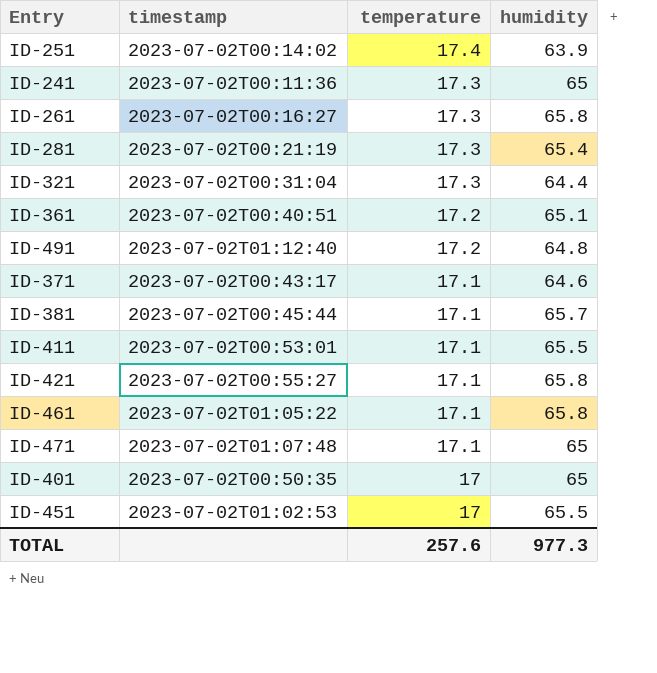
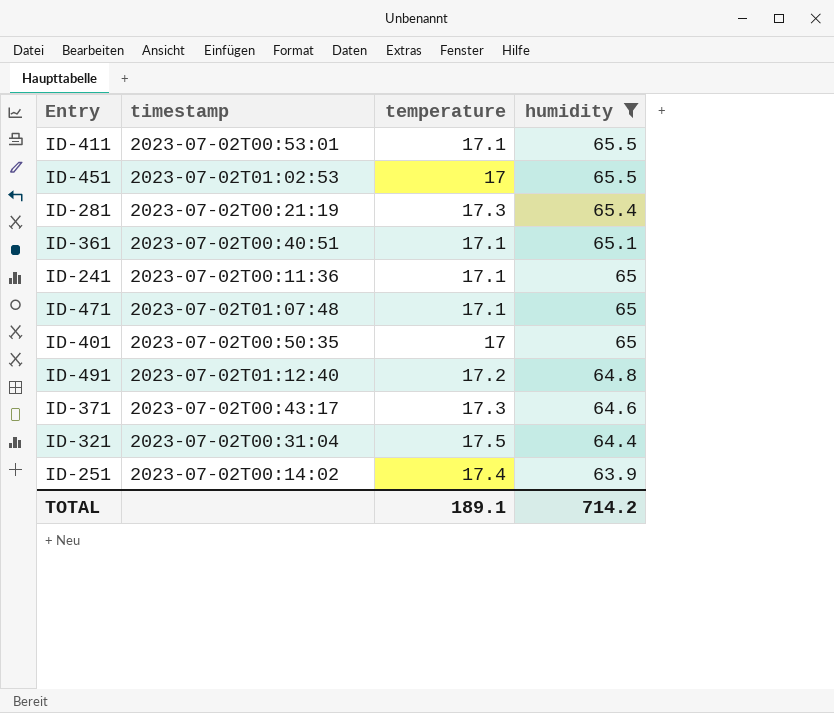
filter: none -> humidity <= 65.5
row order: temperature descending -> humidity descending
ID-361 | temperature: 17.2 -> 17.1
ID-241 | temperature: 17.3 -> 17.1
ID-371 | temperature: 17.1 -> 17.3
ID-321 | temperature: 17.3 -> 17.5
TOTAL | temperature: 257.6 -> 189.1
TOTAL | humidity: 977.3 -> 714.2

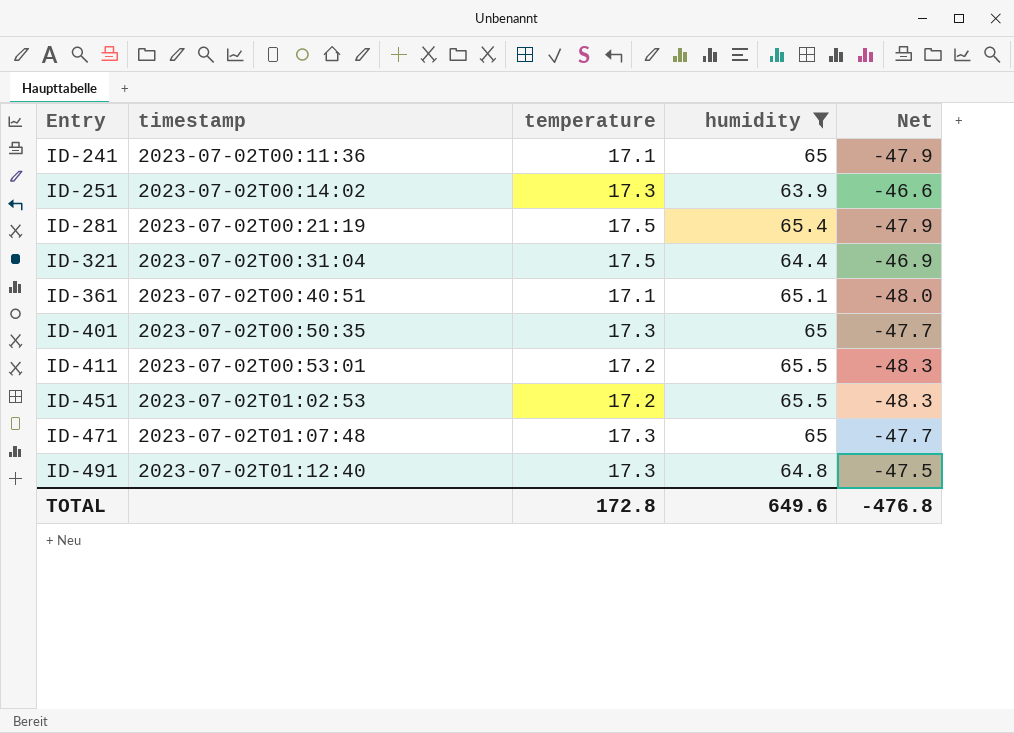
row order: humidity descending -> Entry ascending
column Net | formula: none -> [temperature] - [humidity]
row ID-371: 2023-07-02T00:43:17 | 17.3 | 64.6 -> none
ID-251 | temperature: 17.4 -> 17.3
ID-281 | temperature: 17.3 -> 17.5
ID-401 | temperature: 17 -> 17.3
ID-411 | temperature: 17.1 -> 17.2
ID-451 | temperature: 17 -> 17.2
ID-471 | temperature: 17.1 -> 17.3
ID-491 | temperature: 17.2 -> 17.3
TOTAL | temperature: 189.1 -> 172.8
TOTAL | humidity: 714.2 -> 649.6

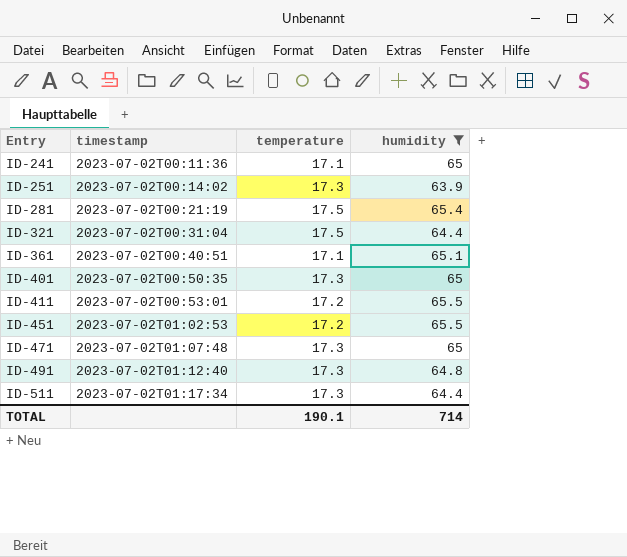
column Net | formula: [temperature] - [humidity] -> none
row ID-511: none -> 2023-07-02T01:17:34 | 17.3 | 64.4
TOTAL | temperature: 172.8 -> 190.1
TOTAL | humidity: 649.6 -> 714

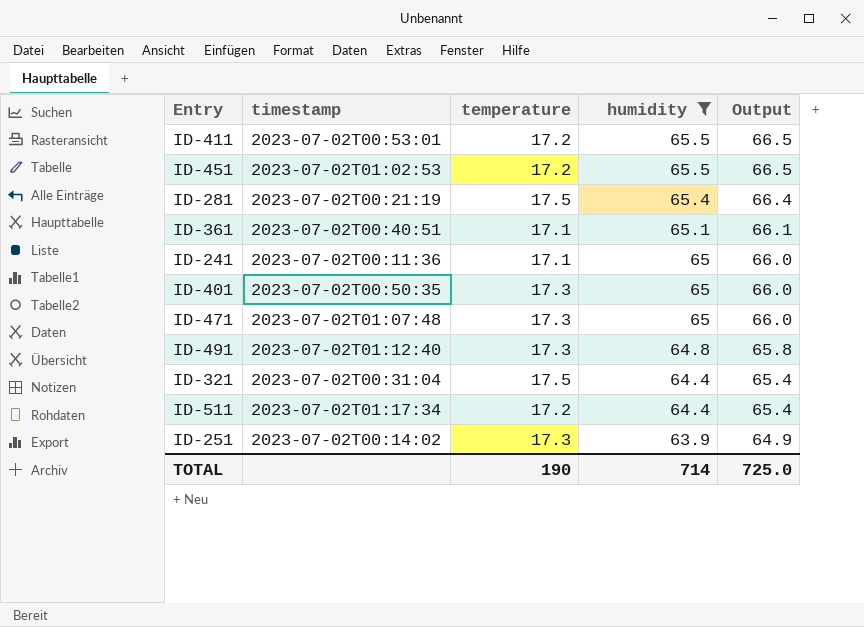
row order: Entry ascending -> humidity descending
column Output | formula: none -> [humidity] + 1
ID-511 | temperature: 17.3 -> 17.2
TOTAL | temperature: 190.1 -> 190

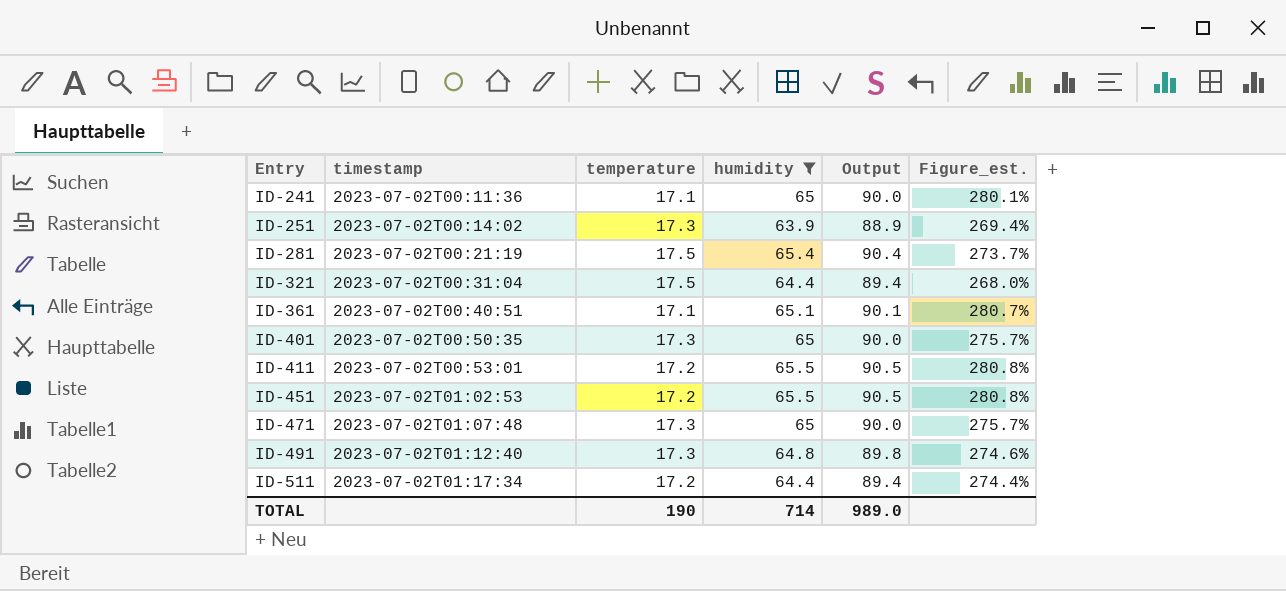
row order: humidity descending -> Entry ascending
column Output | formula: [humidity] + 1 -> [humidity] + 25
column Figure_est. | formula: none -> ([humidity] - [temperature]) / [temperature]
TOTAL | Output: 725.0 -> 989.0

